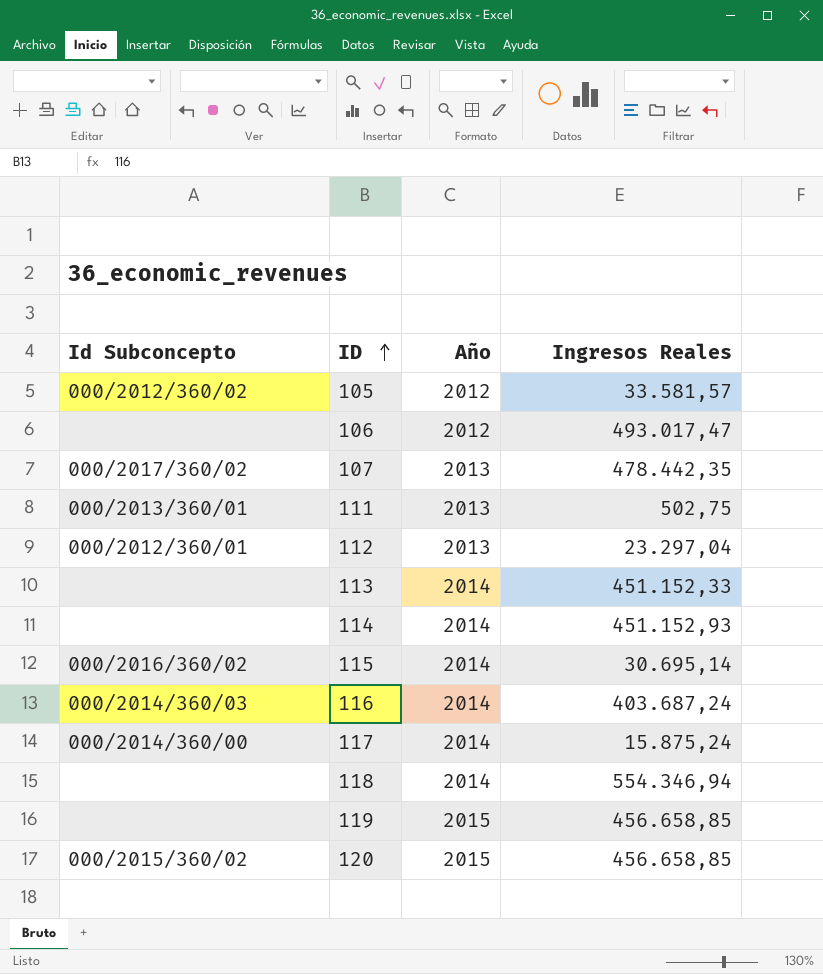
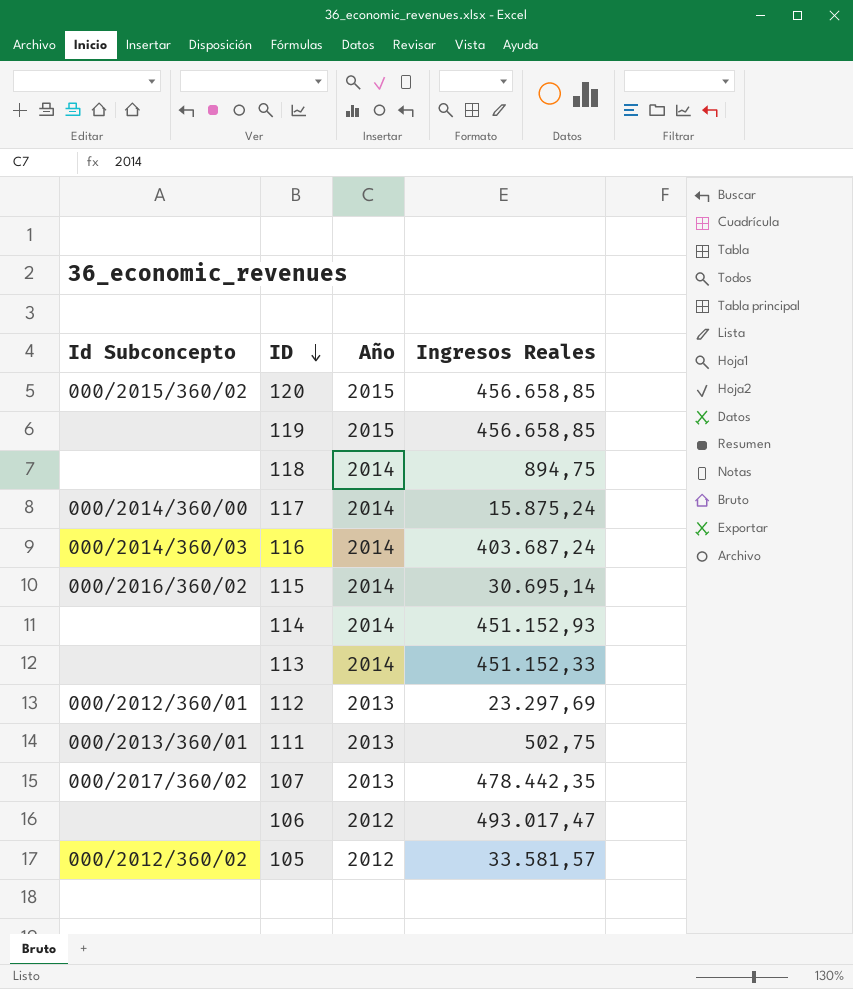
row order: ID ascending -> ID descending
118 | Ingresos Reales: 554.346,94 -> 894,75
112 | Ingresos Reales: 23.297,04 -> 23.297,69

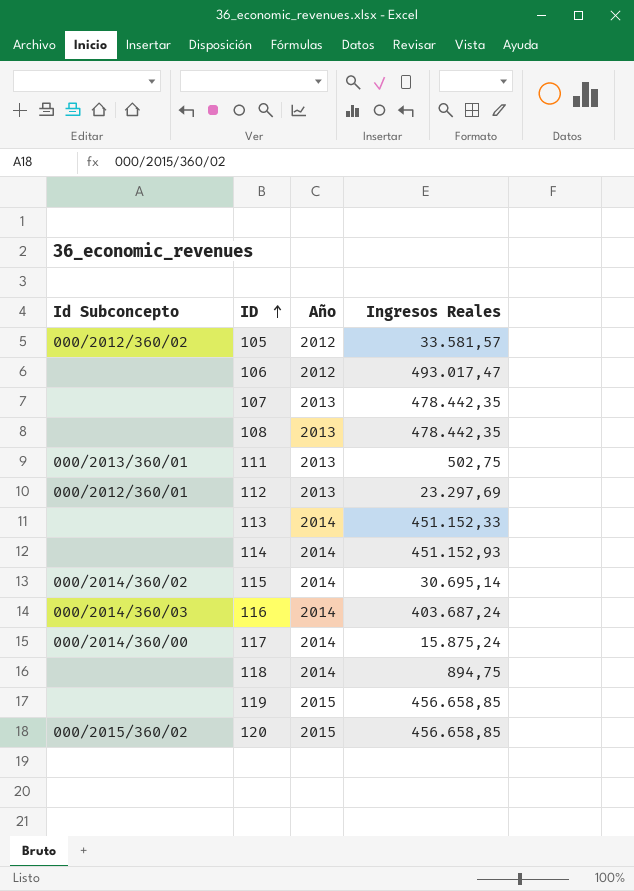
row order: ID descending -> ID ascending
107 | Id Subconcepto: 000/2017/360/02 -> none
row 108: none -> none | 2013 | 478.442,35
115 | Id Subconcepto: 000/2016/360/02 -> 000/2014/360/02

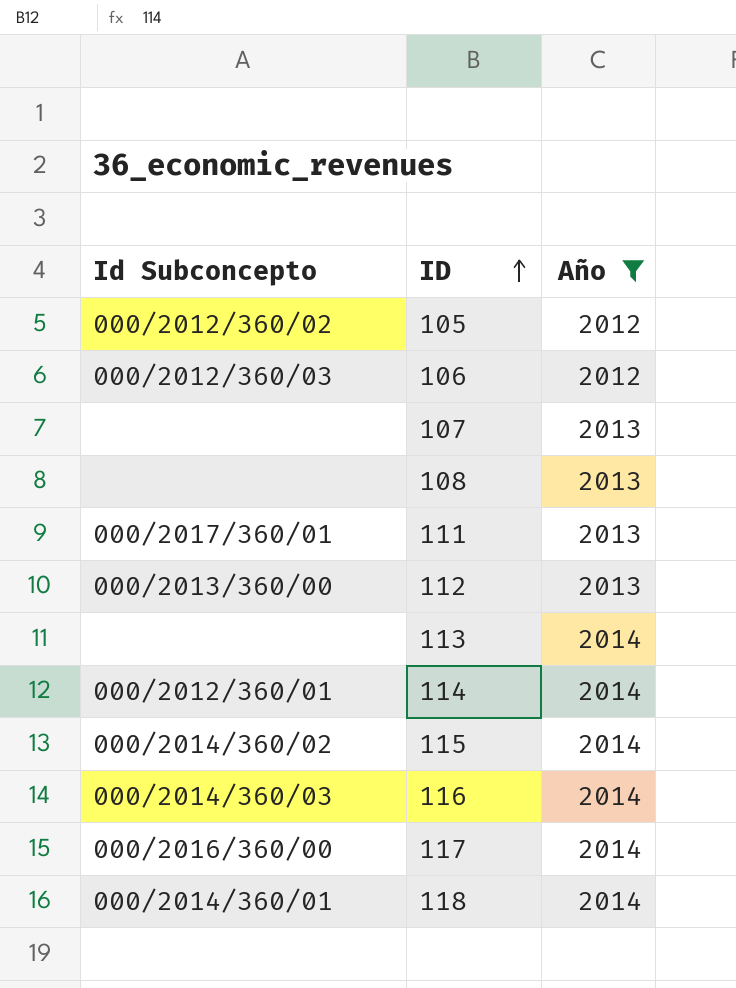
filter: none -> Año != 2015
column Ingresos Reales | position: 4 -> none
106 | Id Subconcepto: none -> 000/2012/360/03
111 | Id Subconcepto: 000/2013/360/01 -> 000/2017/360/01
112 | Id Subconcepto: 000/2012/360/01 -> 000/2013/360/00
114 | Id Subconcepto: none -> 000/2012/360/01
117 | Id Subconcepto: 000/2014/360/00 -> 000/2016/360/00
118 | Id Subconcepto: none -> 000/2014/360/01

